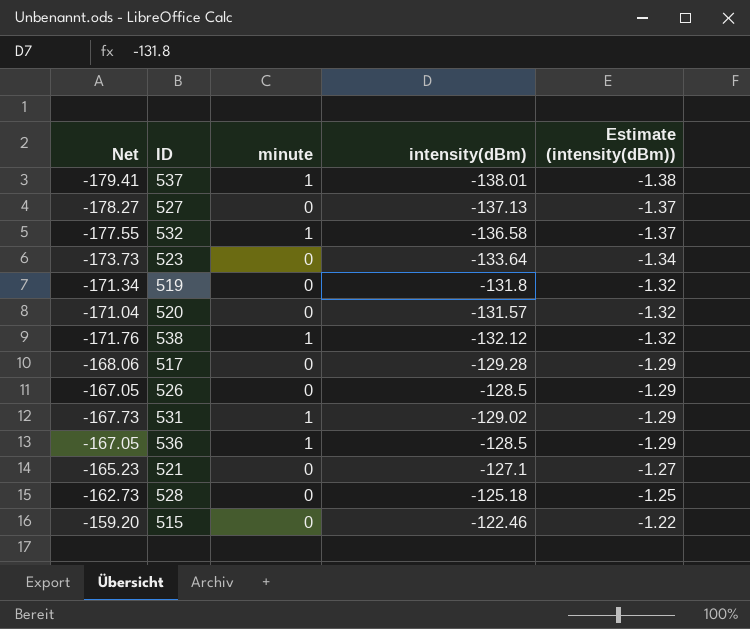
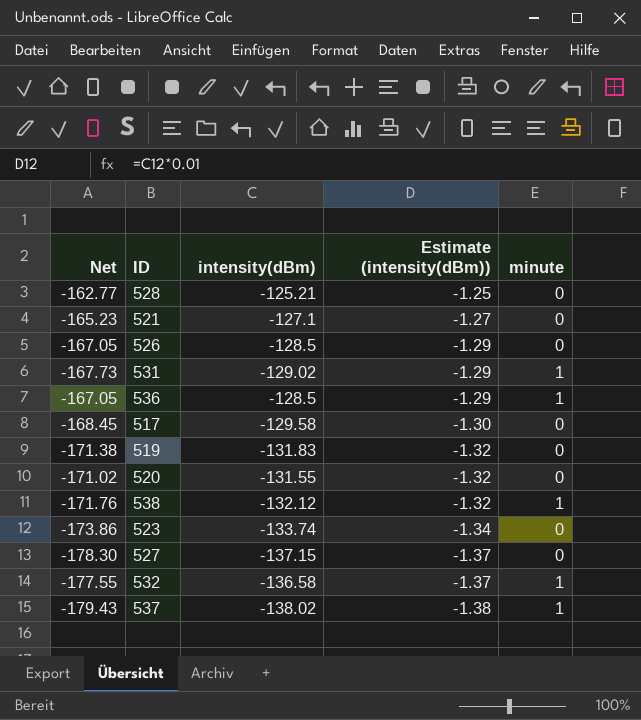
row order: Estimate (intensity(dBm)) ascending -> Estimate (intensity(dBm)) descending
column minute | position: 3 -> 5
row 515: -159.20 | 0 | -122.46 | -1.22 -> none
528 | Net: -162.73 -> -162.77
528 | intensity(dBm): -125.18 -> -125.21
517 | Net: -168.06 -> -168.45
517 | intensity(dBm): -129.28 -> -129.58
517 | Estimate (intensity(dBm)): -1.29 -> -1.30
519 | Net: -171.34 -> -171.38
519 | intensity(dBm): -131.8 -> -131.83
520 | Net: -171.04 -> -171.02
520 | intensity(dBm): -131.57 -> -131.55
523 | Net: -173.73 -> -173.86
523 | intensity(dBm): -133.64 -> -133.74
527 | Net: -178.27 -> -178.30
527 | intensity(dBm): -137.13 -> -137.15
537 | Net: -179.41 -> -179.43
537 | intensity(dBm): -138.01 -> -138.02

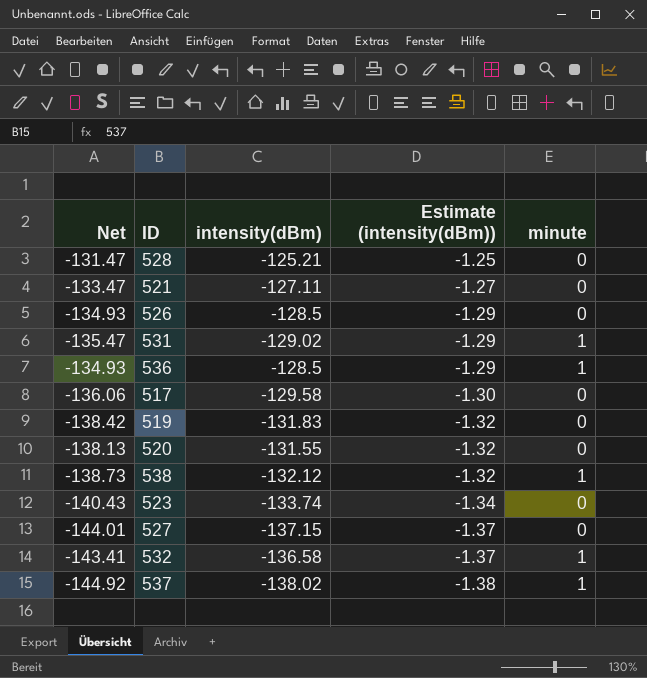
column Net | formula: [intensity(dBm)] * 1.3 -> [intensity(dBm)] * 1.05
521 | intensity(dBm): -127.1 -> -127.11

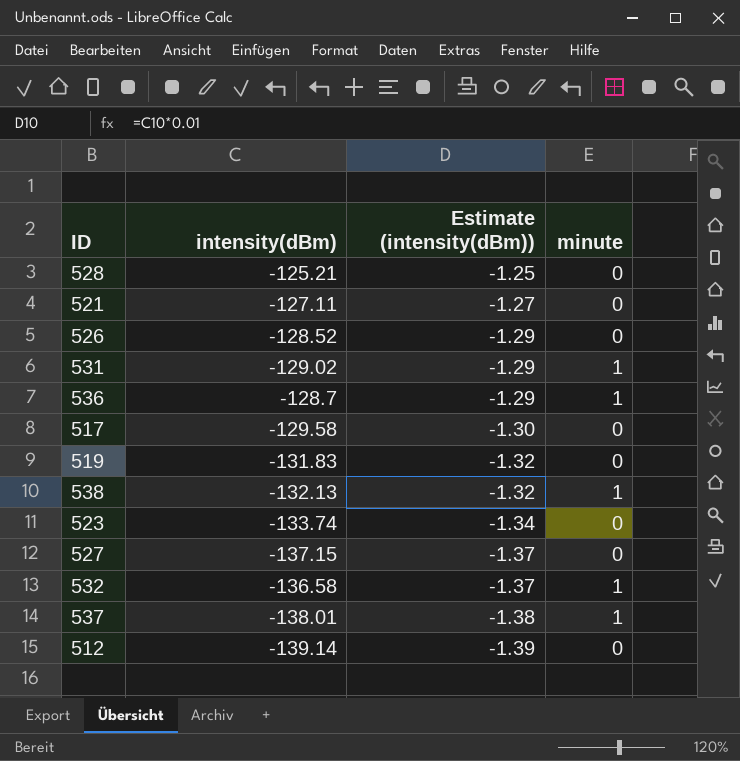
column Net | formula: [intensity(dBm)] * 1.05 -> none
row 520: -138.13 | -131.55 | -1.32 | 0 -> none
526 | intensity(dBm): -128.5 -> -128.52
536 | intensity(dBm): -128.5 -> -128.7
538 | intensity(dBm): -132.12 -> -132.13
537 | intensity(dBm): -138.02 -> -138.01
row 512: none -> -139.14 | -1.39 | 0

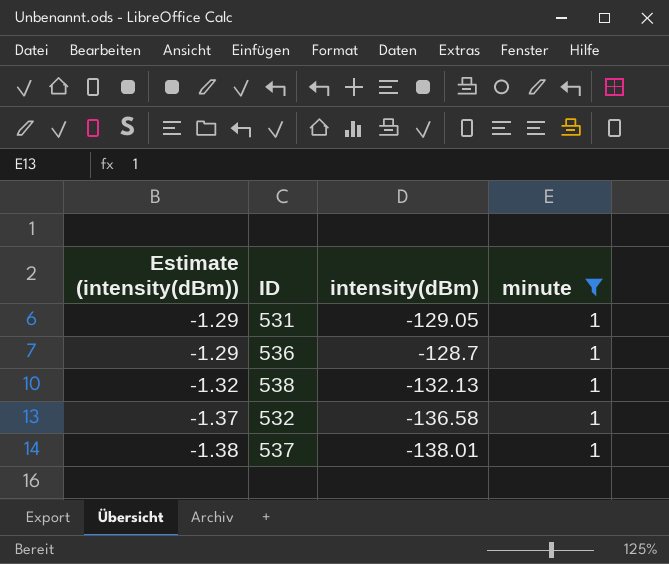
filter: none -> minute = 1
column Estimate (intensity(dBm)) | position: 3 -> 1
531 | intensity(dBm): -129.02 -> -129.05

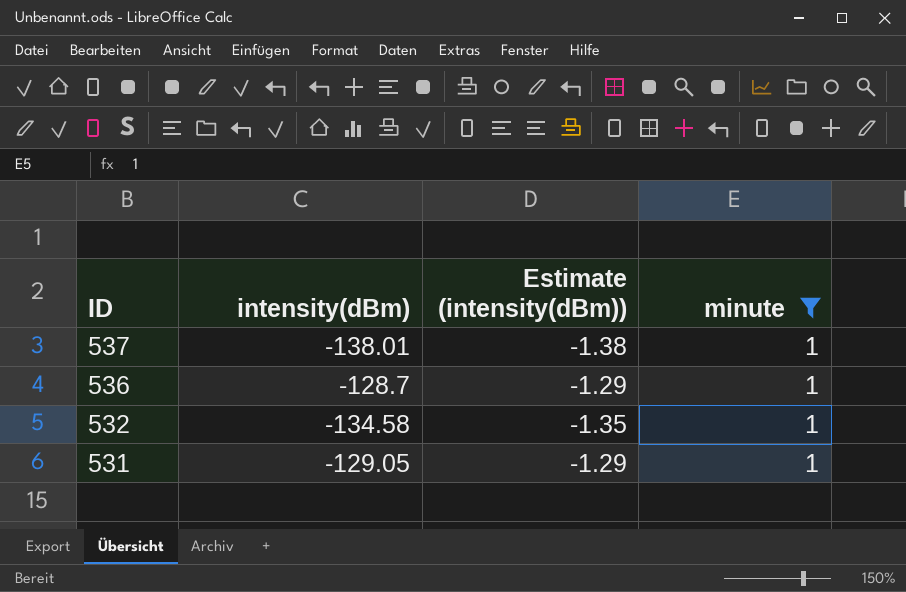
row order: Estimate (intensity(dBm)) descending -> ID descending
column Estimate (intensity(dBm)) | position: 1 -> 3
row 538: -1.32 | -132.13 | 1 -> none
532 | intensity(dBm): -136.58 -> -134.58
532 | Estimate (intensity(dBm)): -1.37 -> -1.35

